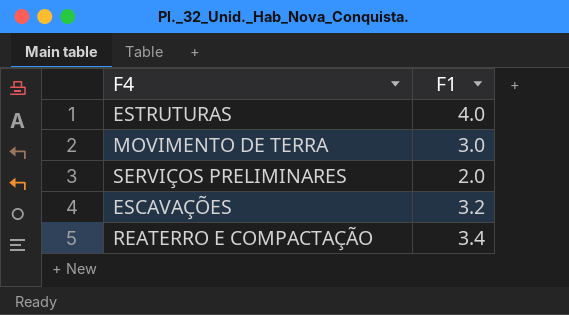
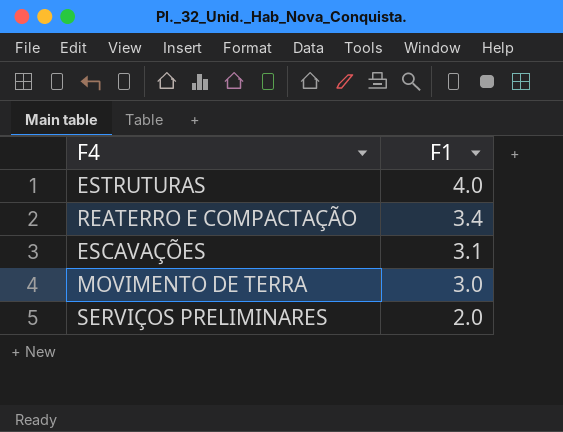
row order: none -> F1 descending
ESCAVAÇÕES | F1: 3.2 -> 3.1

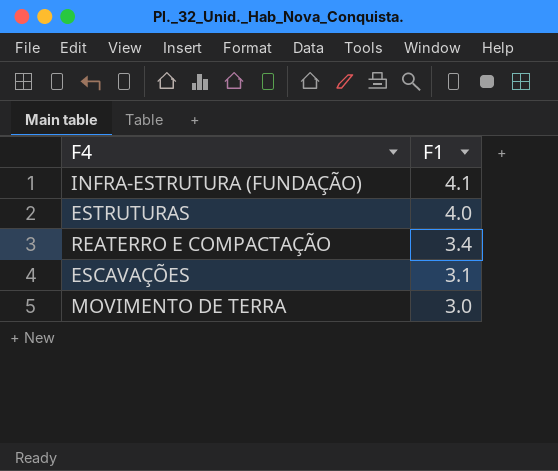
row SERVIÇOS PRELIMINARES: 2.0 -> none
row INFRA-ESTRUTURA (FUNDAÇÃO): none -> 4.1

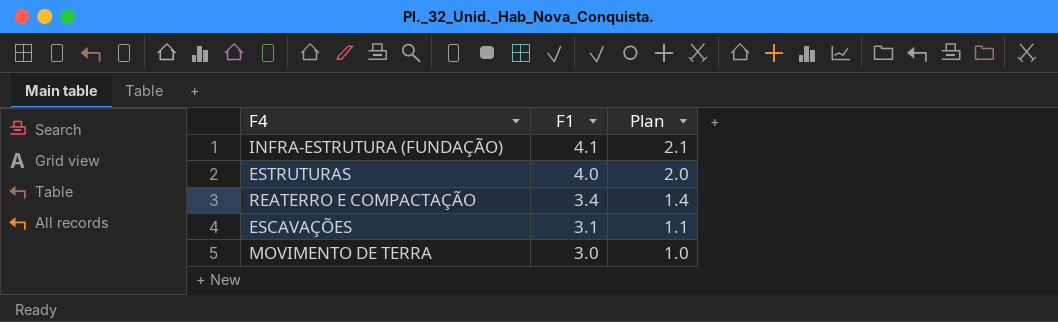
column Plan | formula: none -> [F1] - 2

